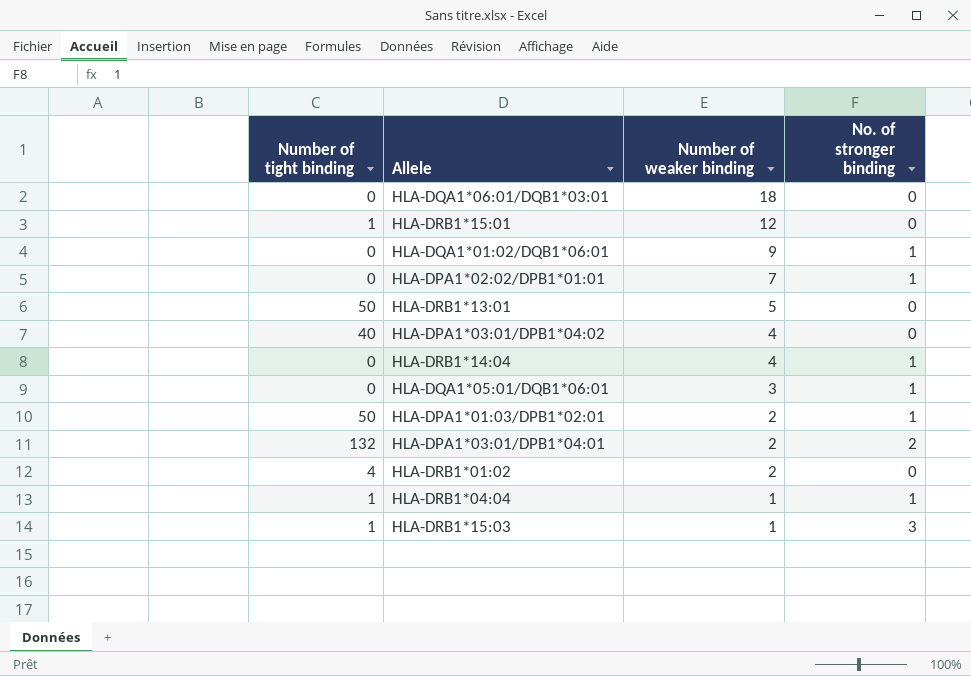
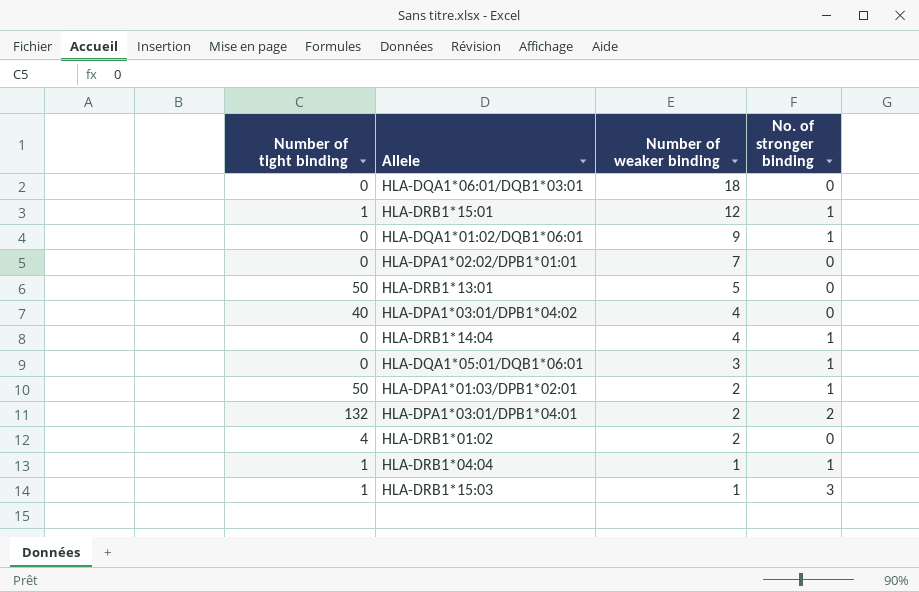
HLA-DRB1*15:01 | No. of stronger binding: 0 -> 1
HLA-DPA1*02:02/DPB1*01:01 | No. of stronger binding: 1 -> 0

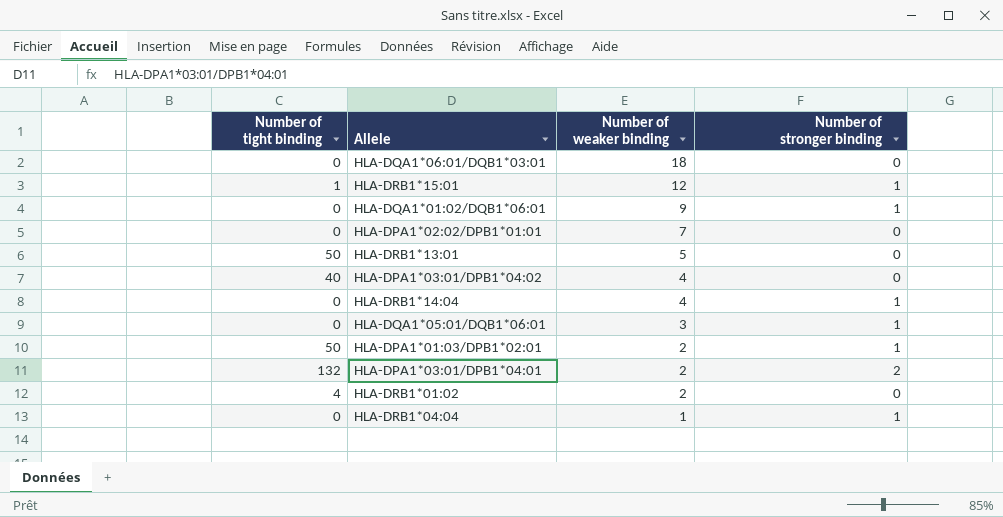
column name: No. of stronger binding -> Number of stronger binding
row HLA-DRB1*15:03: 1 | 1 | 3 -> none
HLA-DRB1*04:04 | Number of tight binding: 1 -> 0

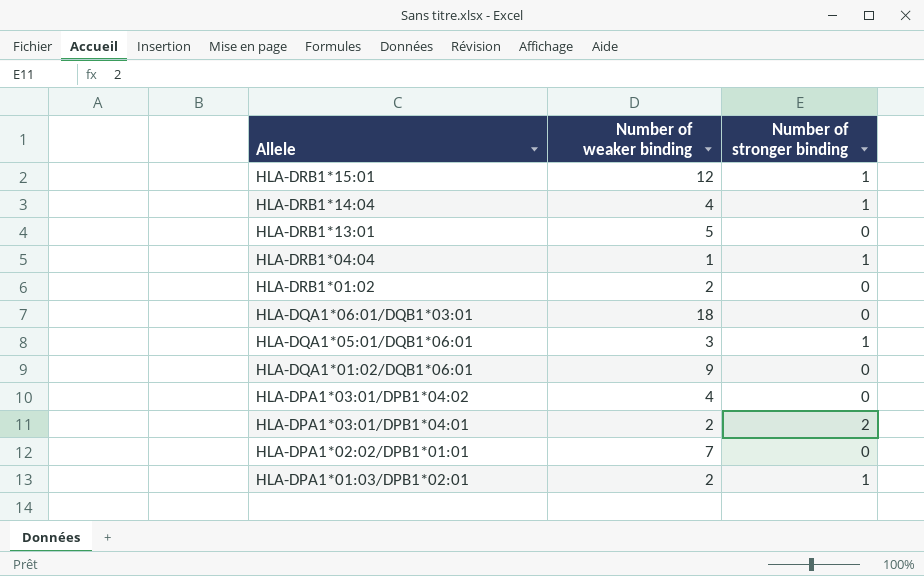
row order: Number of weaker binding descending -> Allele descending
column Number of tight binding | position: 1 -> none
HLA-DQA1*01:02/DQB1*06:01 | Number of stronger binding: 1 -> 0

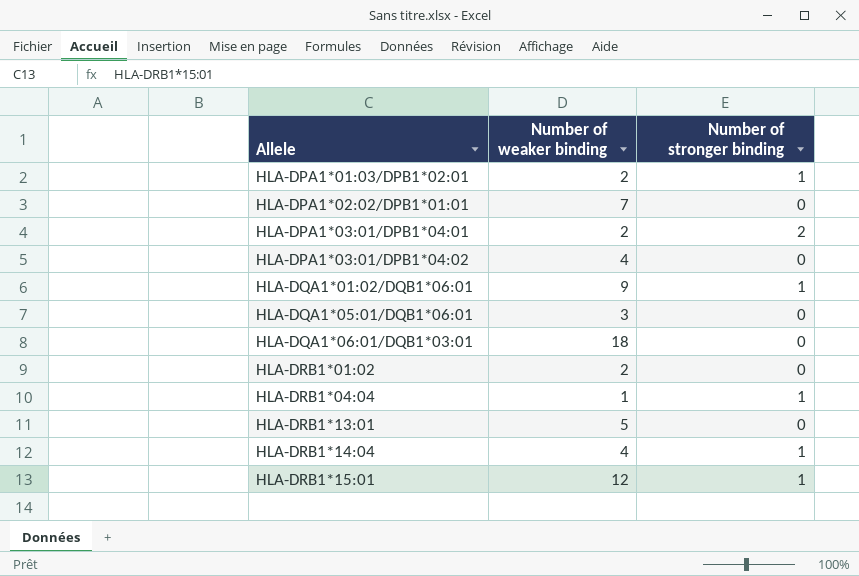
row order: Allele descending -> Allele ascending
HLA-DQA1*01:02/DQB1*06:01 | Number of stronger binding: 0 -> 1
HLA-DQA1*05:01/DQB1*06:01 | Number of stronger binding: 1 -> 0

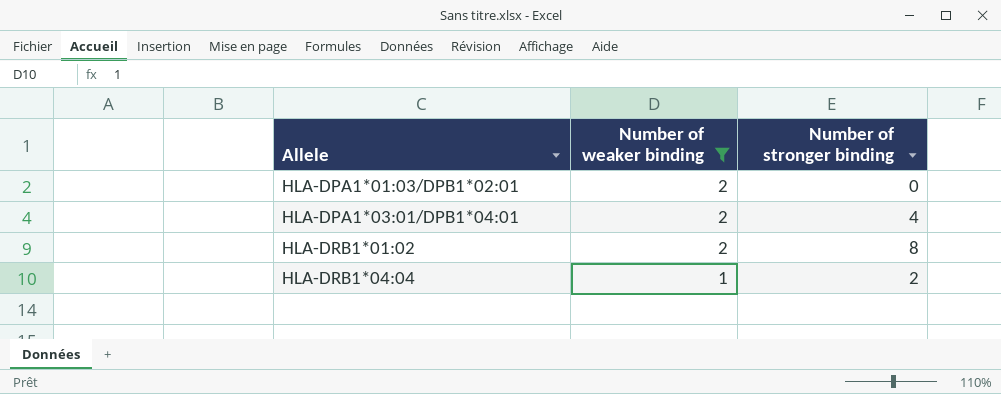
filter: none -> Number of weaker binding <= 2
HLA-DPA1*01:03/DPB1*02:01 | Number of stronger binding: 1 -> 0
HLA-DPA1*03:01/DPB1*04:01 | Number of stronger binding: 2 -> 4
HLA-DRB1*01:02 | Number of stronger binding: 0 -> 8
HLA-DRB1*04:04 | Number of stronger binding: 1 -> 2

